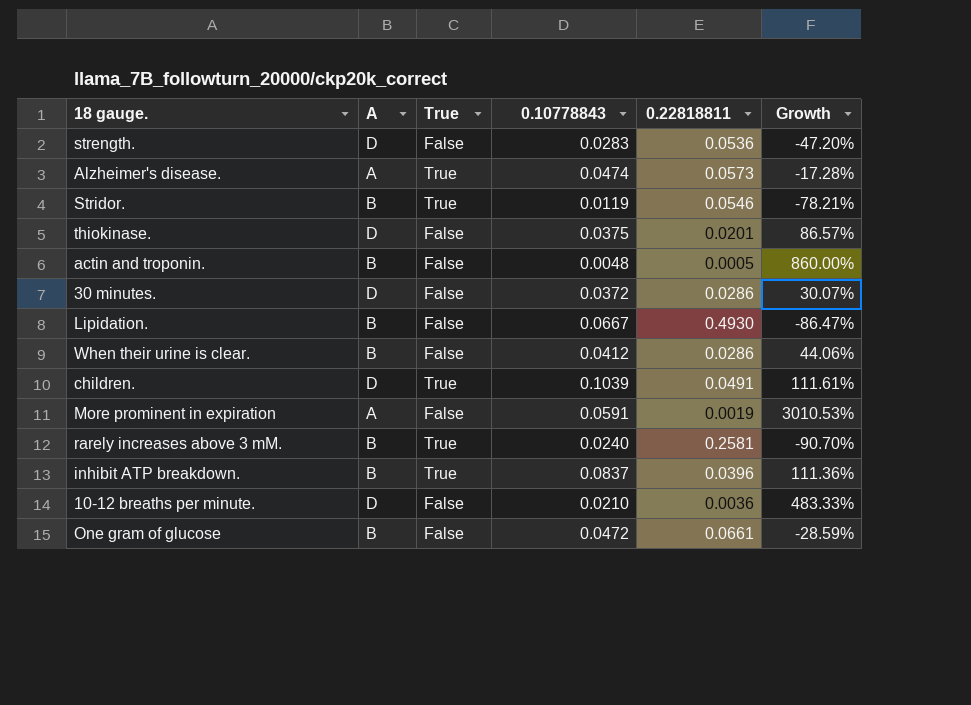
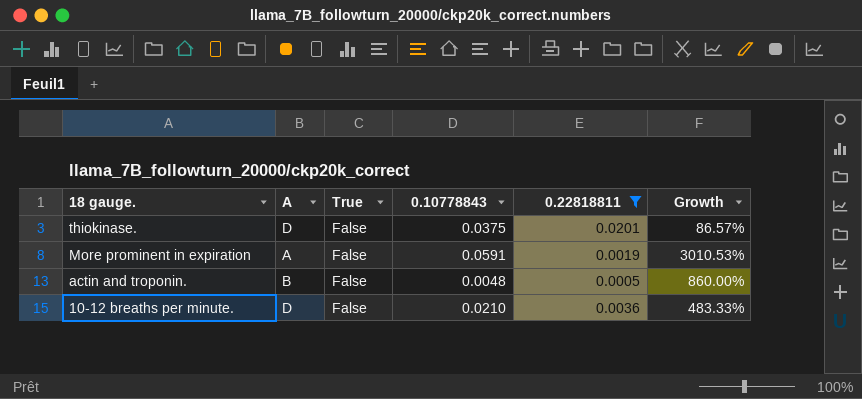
filter: none -> 0.22818811 <= 0.0201
row order: none -> 18 gauge. descending

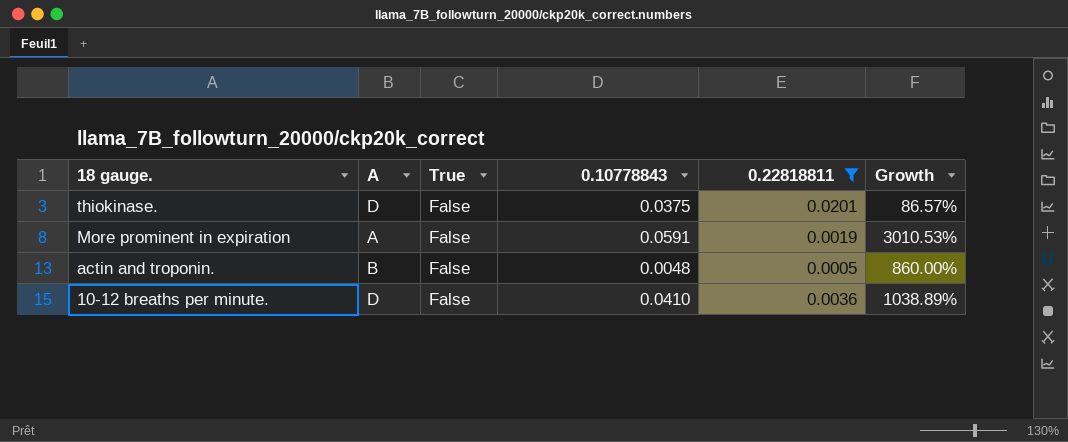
10-12 breaths per minute. | 0.10778843: 0.0210 -> 0.0410
10-12 breaths per minute. | Growth: 483.33% -> 1038.89%

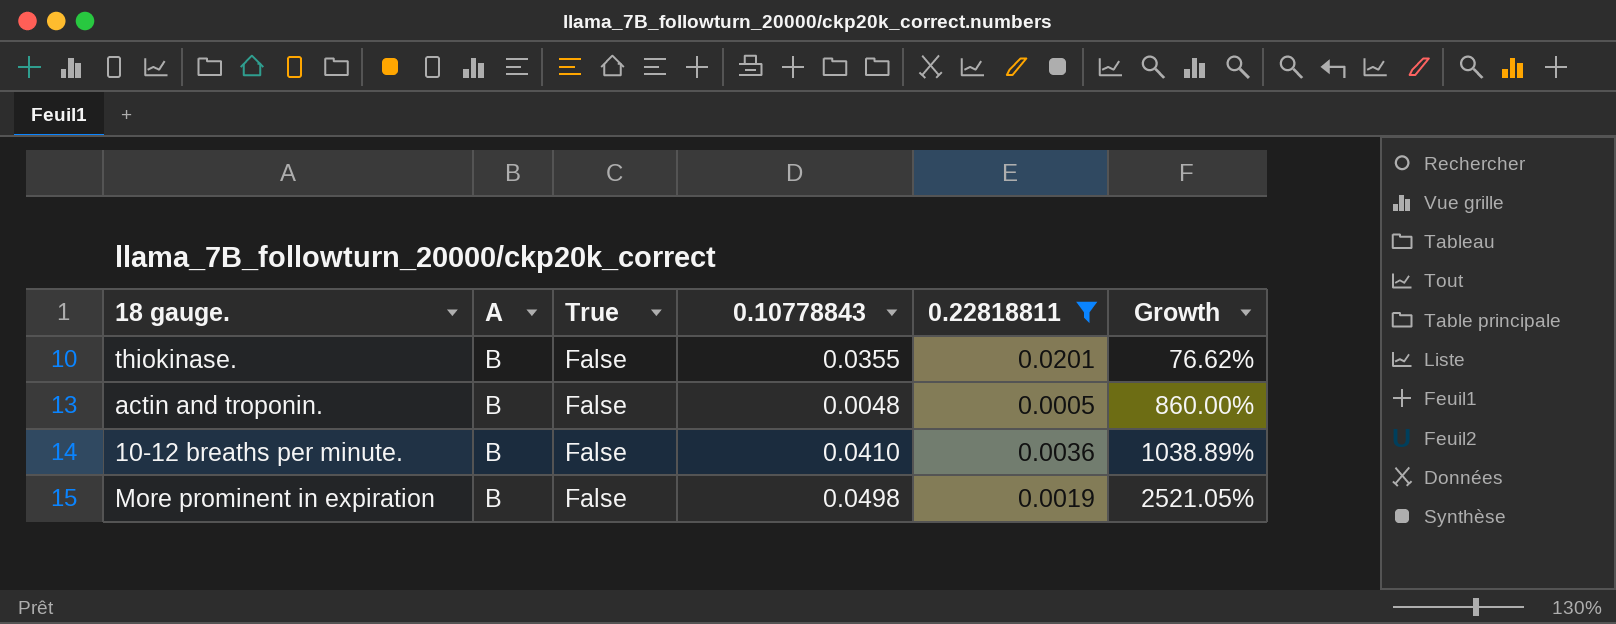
row order: 18 gauge. descending -> Growth ascending
thiokinase. | A: D -> B
thiokinase. | 0.10778843: 0.0375 -> 0.0355
thiokinase. | Growth: 86.57% -> 76.62%
10-12 breaths per minute. | A: D -> B
More prominent in expiration | A: A -> B
More prominent in expiration | 0.10778843: 0.0591 -> 0.0498
More prominent in expiration | Growth: 3010.53% -> 2521.05%

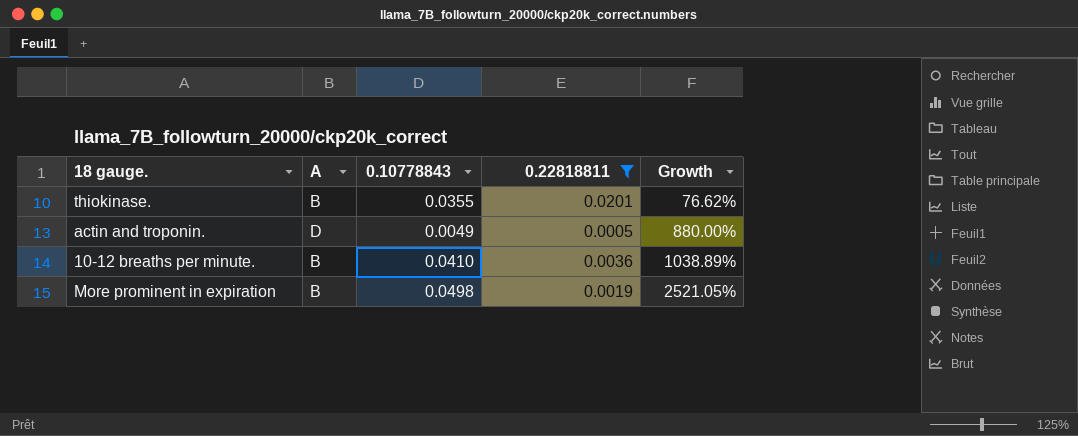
column True | position: 3 -> none
actin and troponin. | A: B -> D
actin and troponin. | 0.10778843: 0.0048 -> 0.0049
actin and troponin. | Growth: 860.00% -> 880.00%

